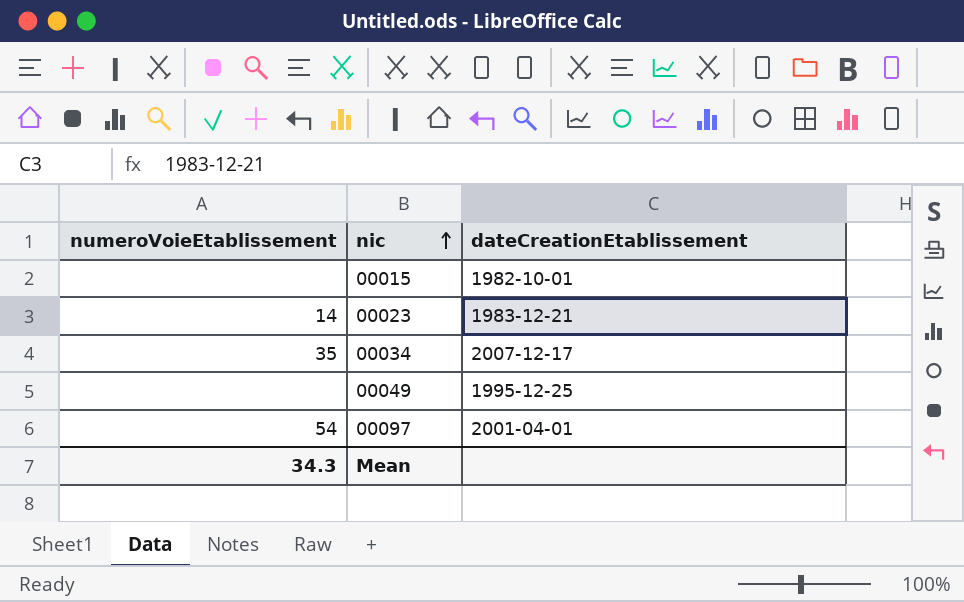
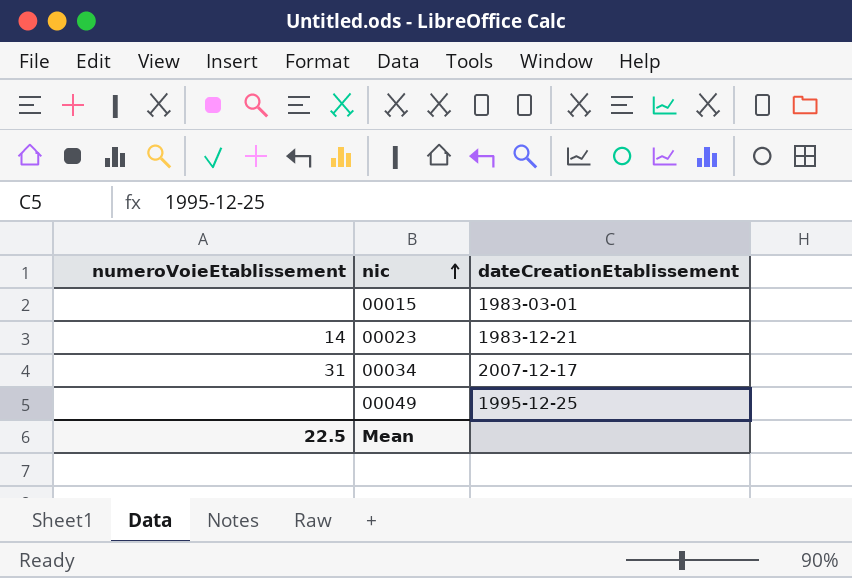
row 00097: 54 | 2001-04-01 -> none
00015 | dateCreationEtablissement: 1982-10-01 -> 1983-03-01
00034 | numeroVoieEtablissement: 35 -> 31
Mean | numeroVoieEtablissement: 34.3 -> 22.5

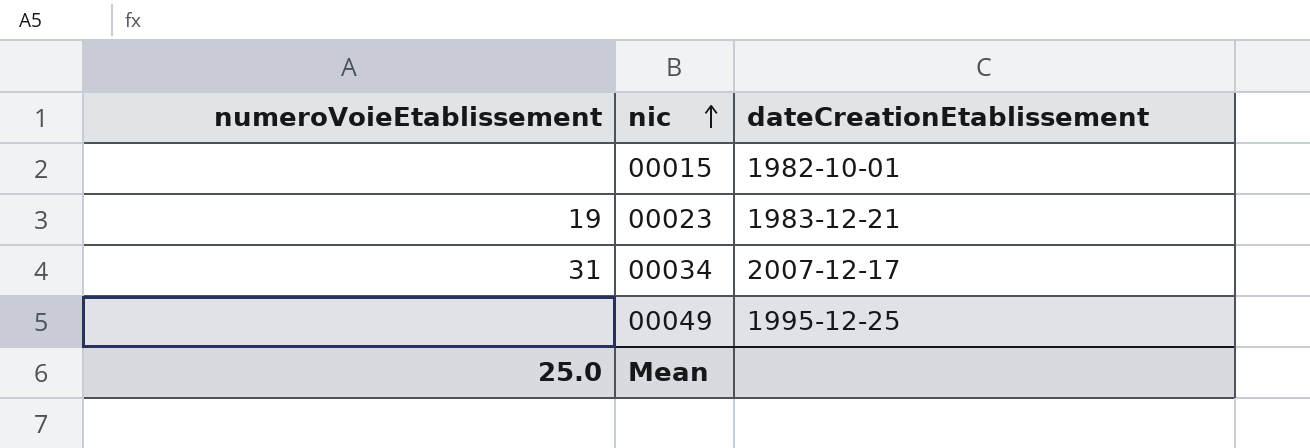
00015 | dateCreationEtablissement: 1983-03-01 -> 1982-10-01
00023 | numeroVoieEtablissement: 14 -> 19
Mean | numeroVoieEtablissement: 22.5 -> 25.0

